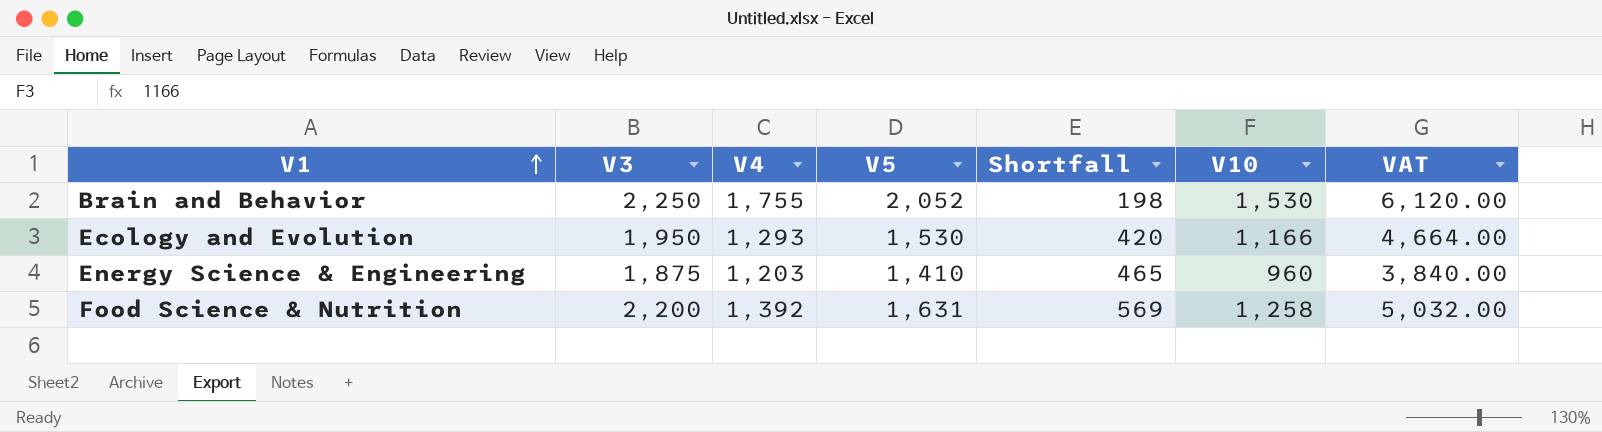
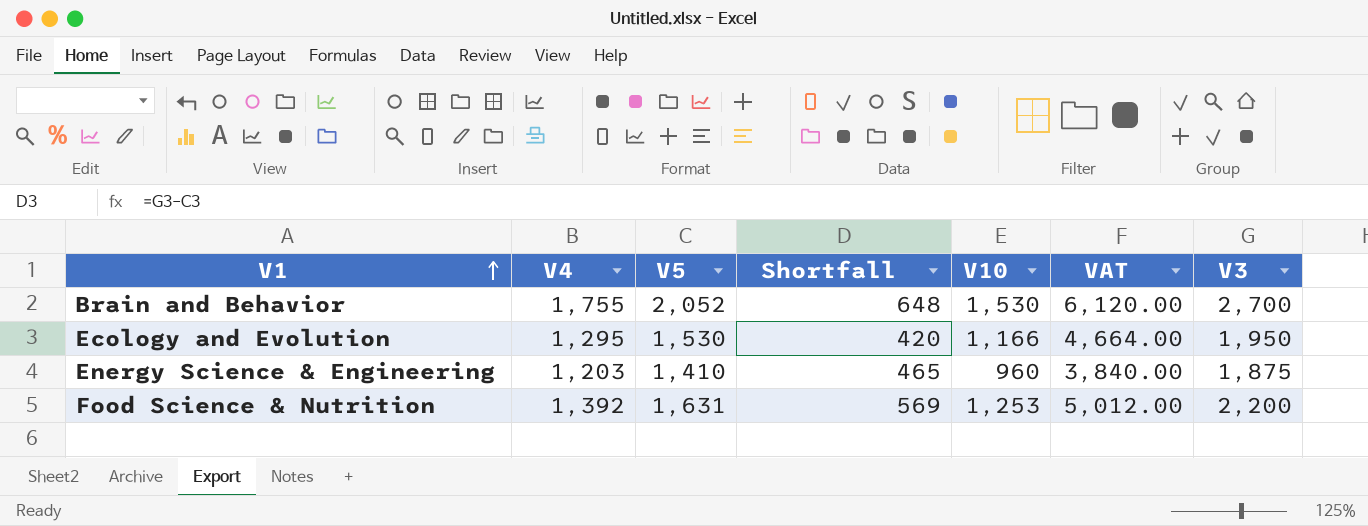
column V3 | position: 2 -> 7
Brain and Behavior | Shortfall: 198 -> 648
Brain and Behavior | V3: 2,250 -> 2,700
Ecology and Evolution | V4: 1,293 -> 1,295
Food Science & Nutrition | V10: 1,258 -> 1,253
Food Science & Nutrition | VAT: 5,032.00 -> 5,012.00

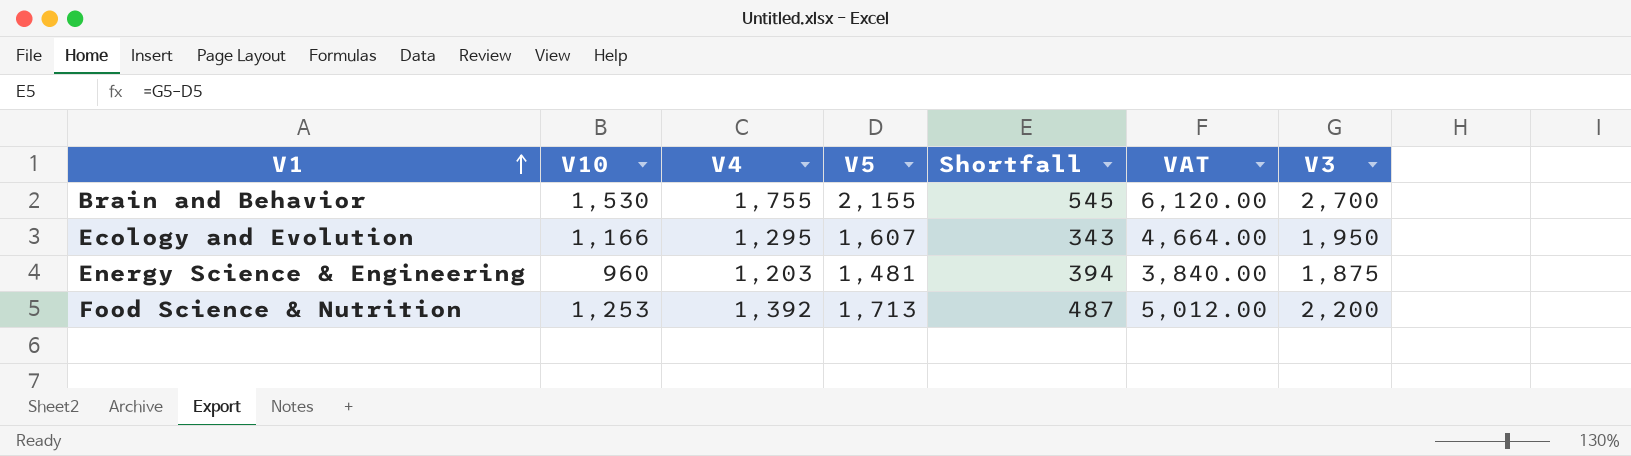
column V10 | position: 5 -> 2
Brain and Behavior | V5: 2,052 -> 2,155
Brain and Behavior | Shortfall: 648 -> 545
Ecology and Evolution | V5: 1,530 -> 1,607
Ecology and Evolution | Shortfall: 420 -> 343
Energy Science & Engineering | V5: 1,410 -> 1,481
Energy Science & Engineering | Shortfall: 465 -> 394
Food Science & Nutrition | V5: 1,631 -> 1,713
Food Science & Nutrition | Shortfall: 569 -> 487

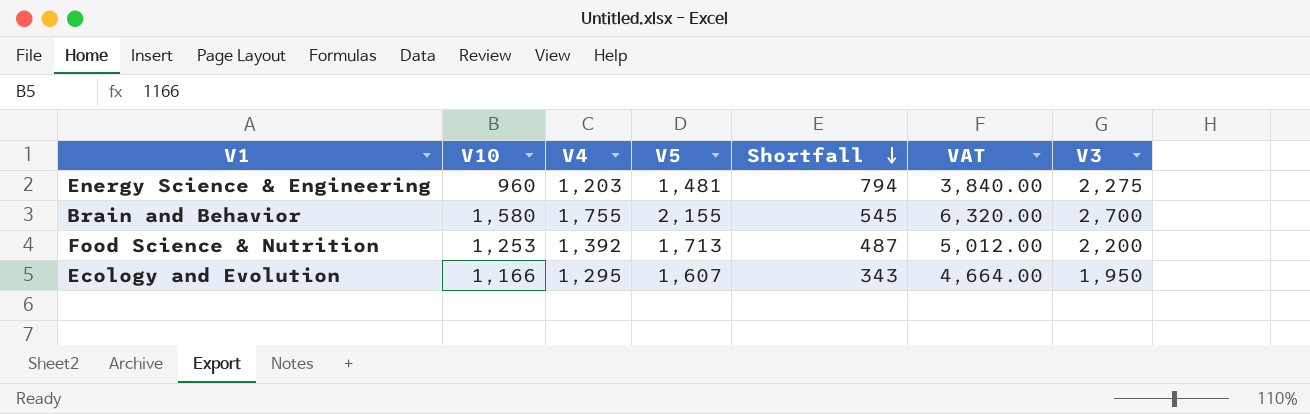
row order: V1 ascending -> Shortfall descending
Energy Science & Engineering | Shortfall: 394 -> 794
Energy Science & Engineering | V3: 1,875 -> 2,275
Brain and Behavior | V10: 1,530 -> 1,580
Brain and Behavior | VAT: 6,120.00 -> 6,320.00

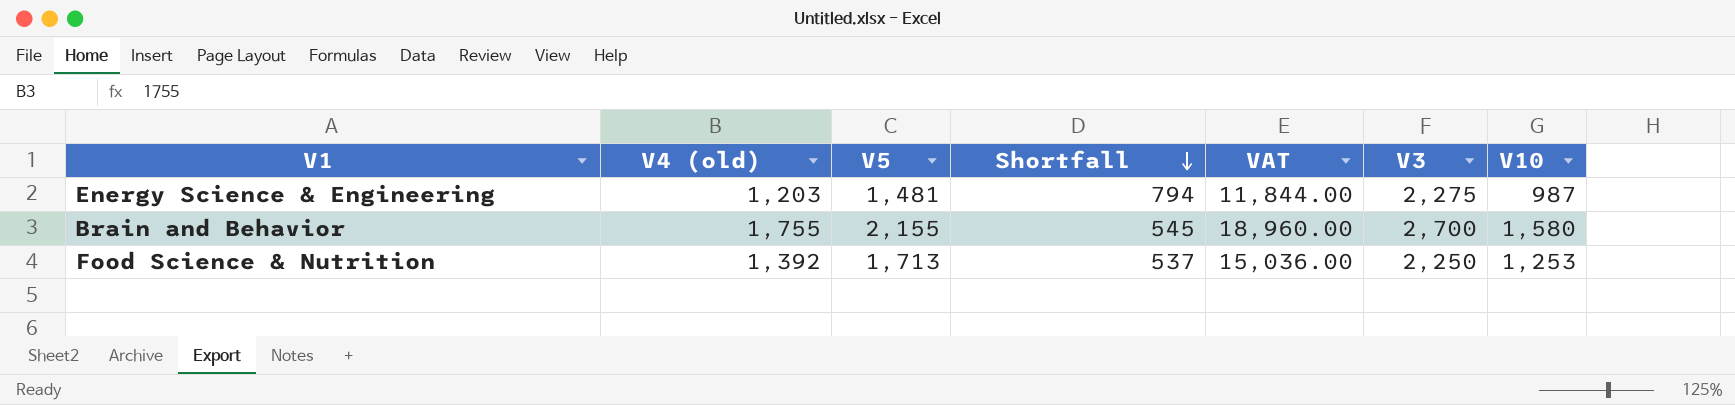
column name: V4 -> V4 (old)
column VAT | formula: [V10] * 4 -> [V10] * 12
column V10 | position: 2 -> 7
row Ecology and Evolution: 1,166 | 1,295 | 1,607 | 343 | 4,664.00 | 1,950 -> none
Energy Science & Engineering | V10: 960 -> 987
Food Science & Nutrition | Shortfall: 487 -> 537
Food Science & Nutrition | V3: 2,200 -> 2,250

